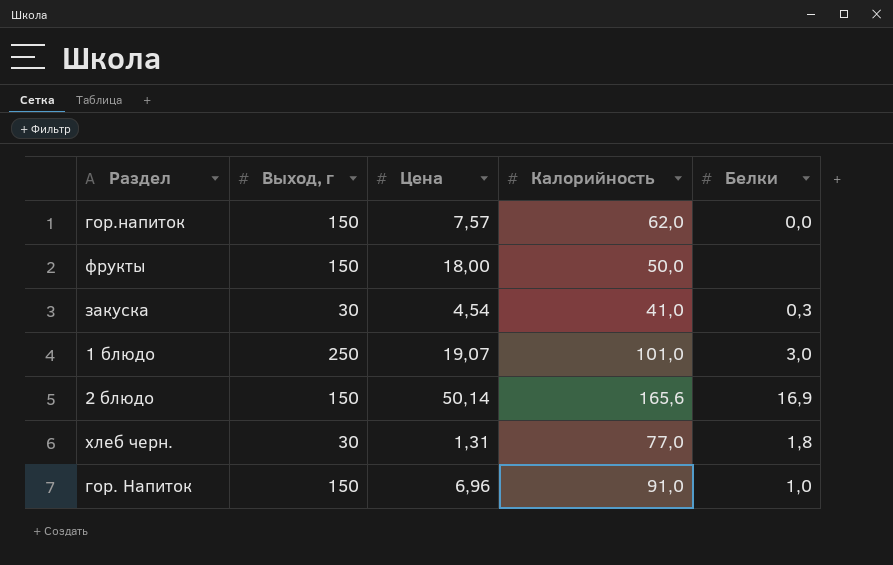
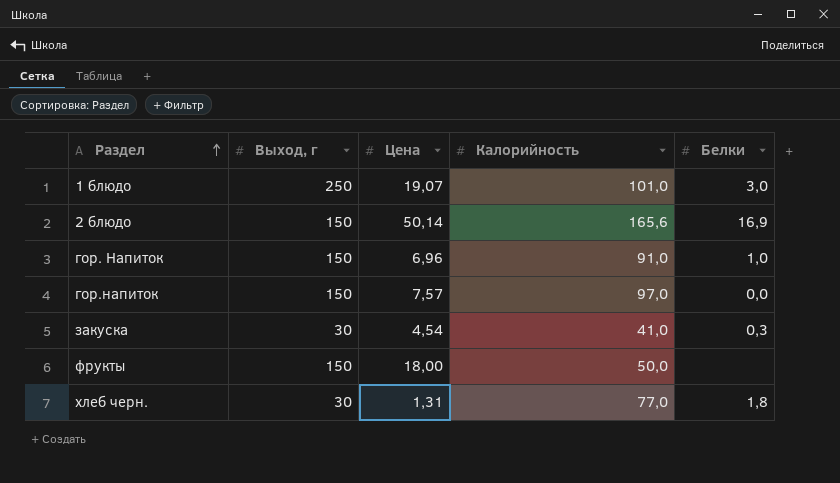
row order: none -> Раздел ascending
гор.напиток | Калорийность: 62,0 -> 97,0

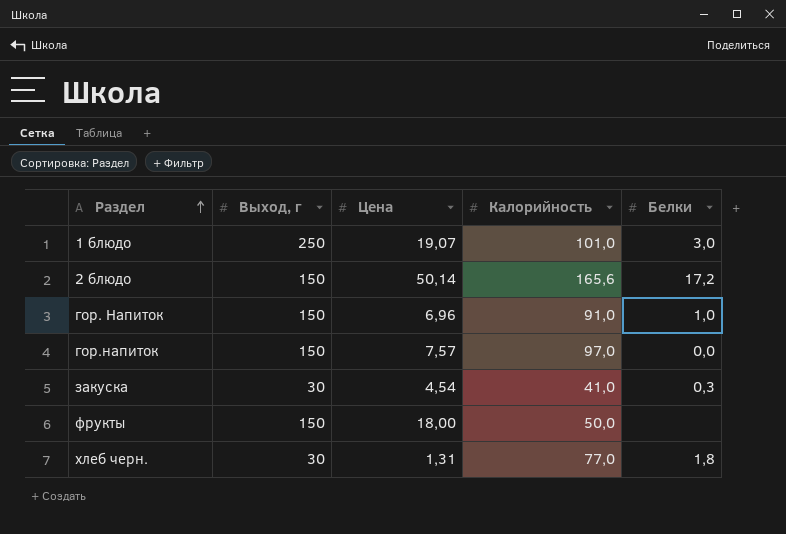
2 блюдо | Белки: 16,9 -> 17,2

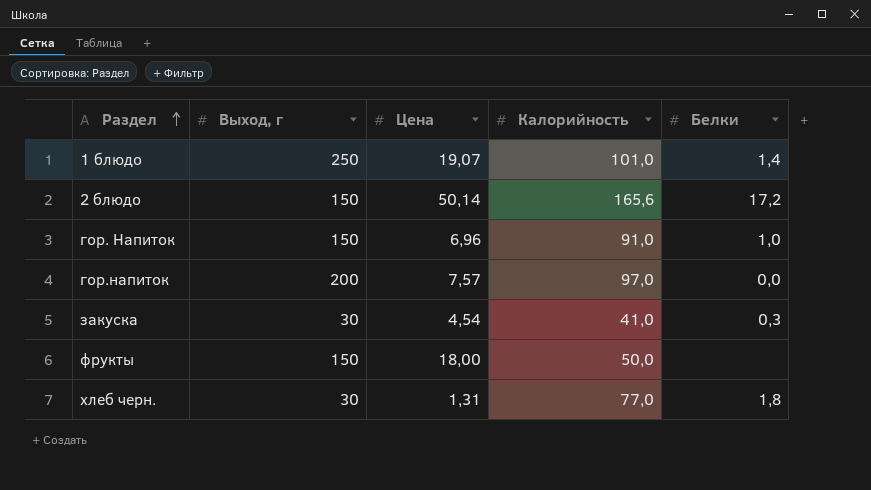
1 блюдо | Белки: 3,0 -> 1,4
гор.напиток | Выход, г: 150 -> 200

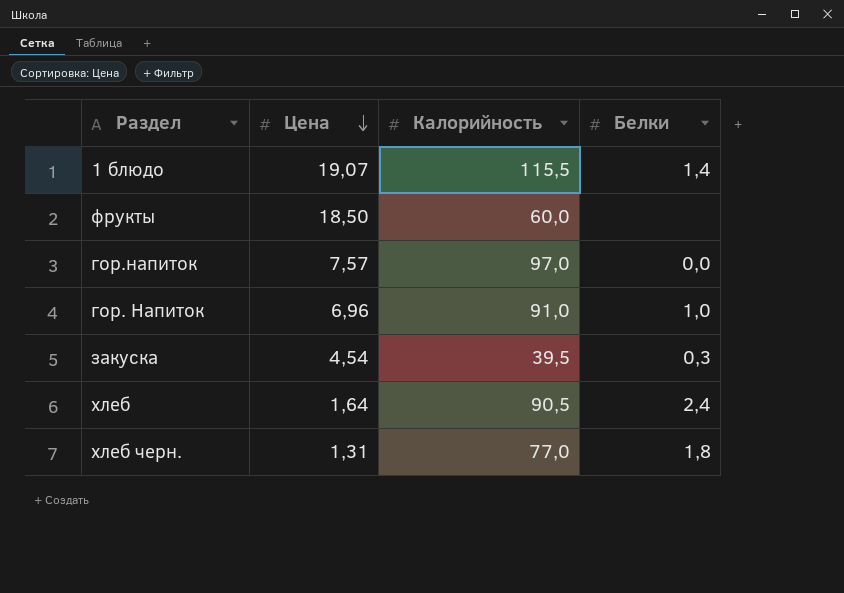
row order: Раздел ascending -> Цена descending
column Выход, г | position: 2 -> none
row 2 блюдо: 150 | 50,14 | 165,6 | 17,2 -> none
1 блюдо | Калорийность: 101,0 -> 115,5
фрукты | Цена: 18,00 -> 18,50
фрукты | Калорийность: 50,0 -> 60,0
закуска | Калорийность: 41,0 -> 39,5
row хлеб: none -> 1,64 | 90,5 | 2,4

